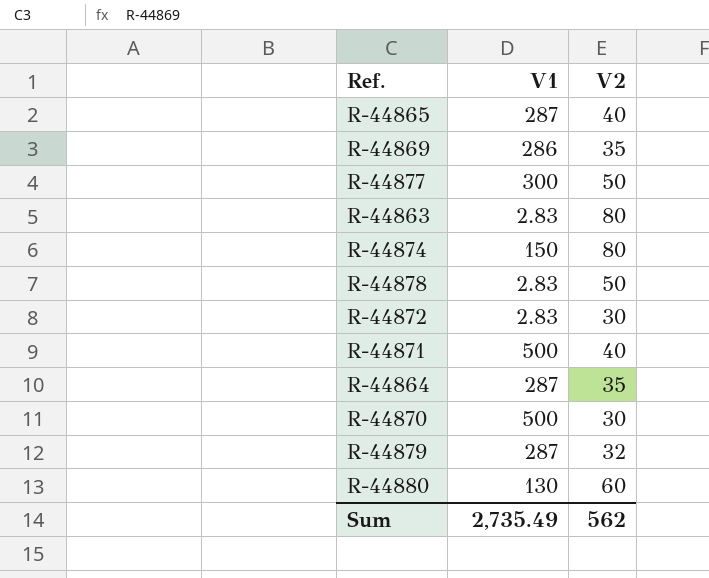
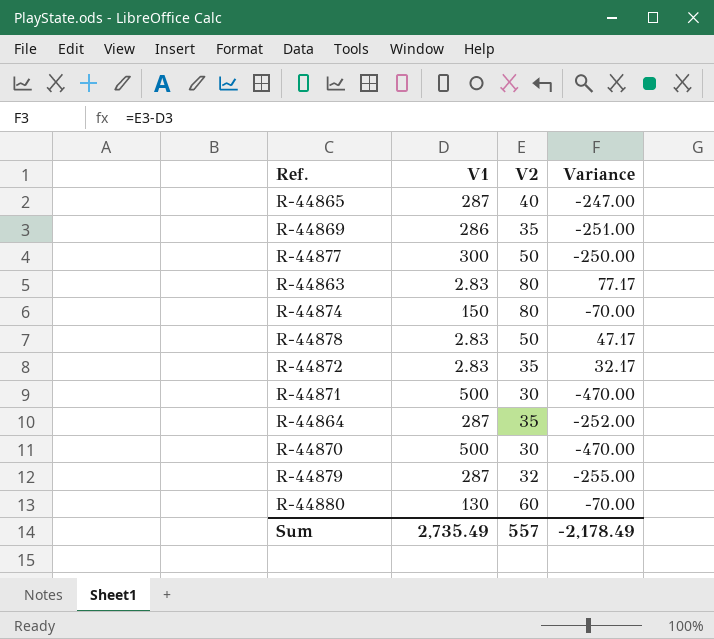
column Variance | formula: none -> [V2] - [V1]
R-44872 | V2: 30 -> 35
R-44871 | V2: 40 -> 30
Sum | V2: 562 -> 557

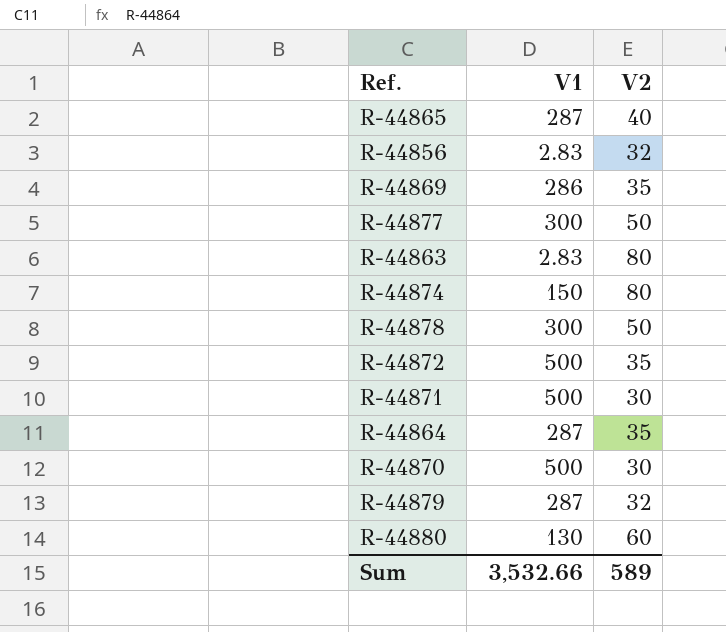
column Variance | formula: [V2] - [V1] -> none
row R-44856: none -> 2.83 | 32
R-44878 | V1: 2.83 -> 300
R-44872 | V1: 2.83 -> 500
Sum | V1: 2,735.49 -> 3,532.66
Sum | V2: 557 -> 589

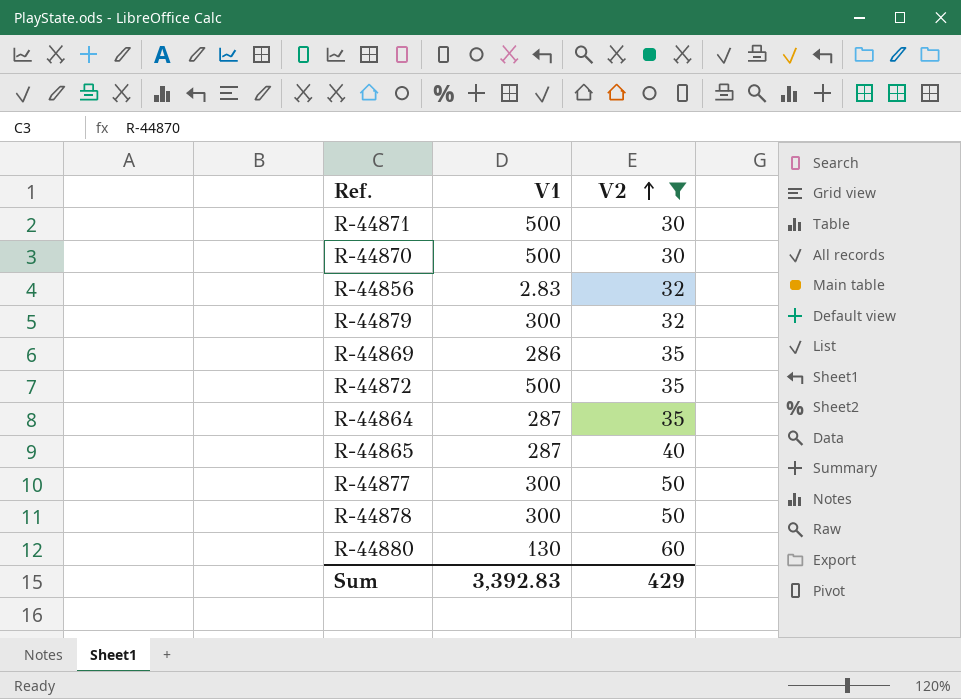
filter: none -> V2 != 80
row order: none -> V2 ascending
R-44879 | V1: 287 -> 300
Sum | V1: 3,532.66 -> 3,392.83
Sum | V2: 589 -> 429

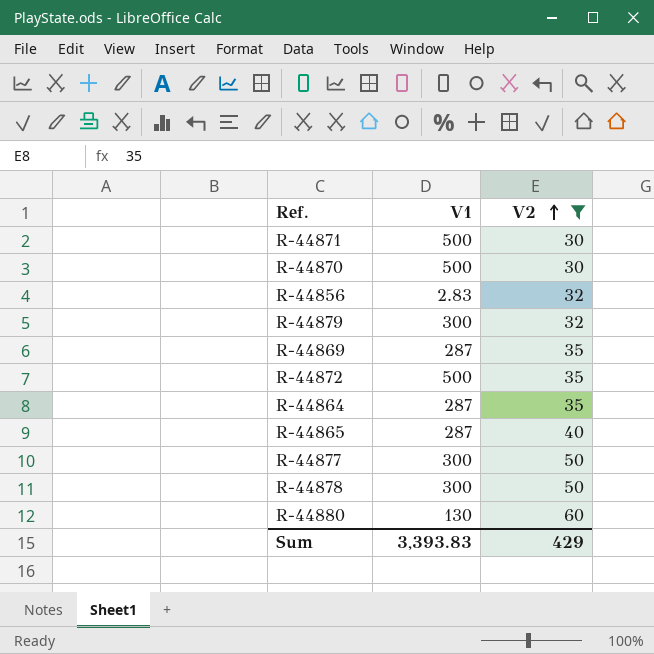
R-44869 | V1: 286 -> 287
Sum | V1: 3,392.83 -> 3,393.83

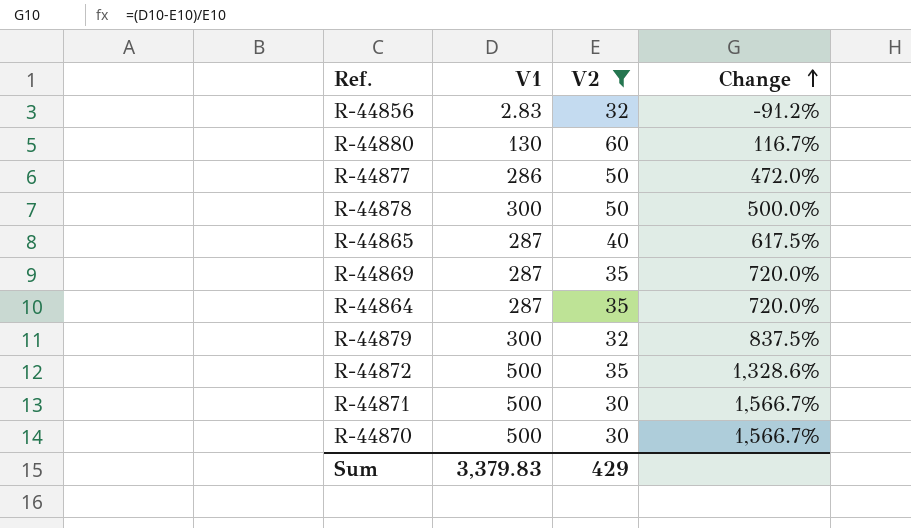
row order: V2 ascending -> Change ascending
column Change | formula: none -> ([V1] - [V2]) / [V2]
R-44877 | V1: 300 -> 286
Sum | V1: 3,393.83 -> 3,379.83

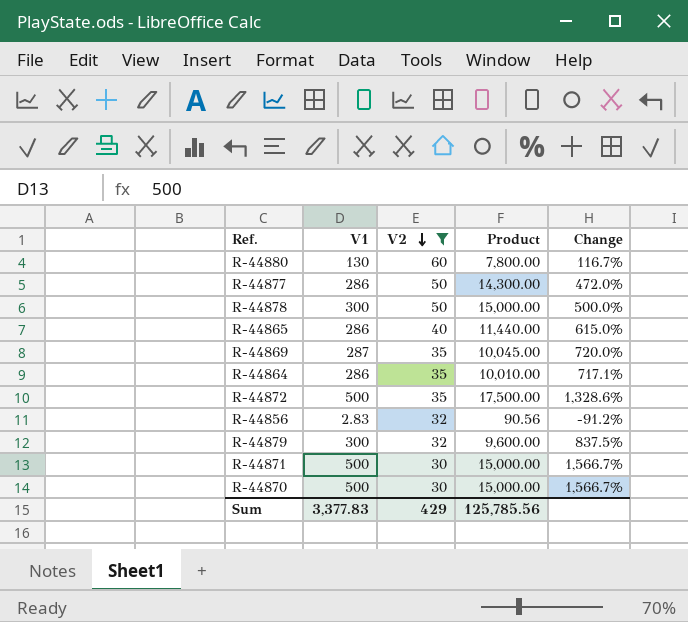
row order: Change ascending -> V2 descending
column Product | formula: none -> [V1] * [V2]
R-44865 | V1: 287 -> 286
R-44865 | Change: 617.5% -> 615.0%
R-44864 | V1: 287 -> 286
R-44864 | Change: 720.0% -> 717.1%
Sum | V1: 3,379.83 -> 3,377.83

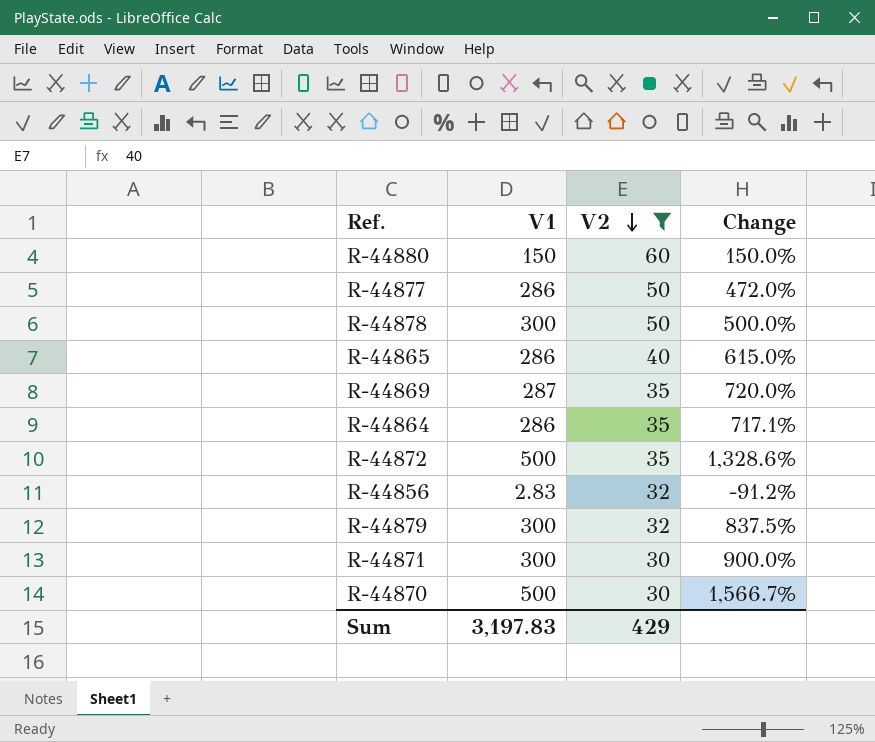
column Product | formula: [V1] * [V2] -> none
R-44880 | V1: 130 -> 150
R-44880 | Change: 116.7% -> 150.0%
R-44871 | V1: 500 -> 300
R-44871 | Change: 1,566.7% -> 900.0%
Sum | V1: 3,377.83 -> 3,197.83

